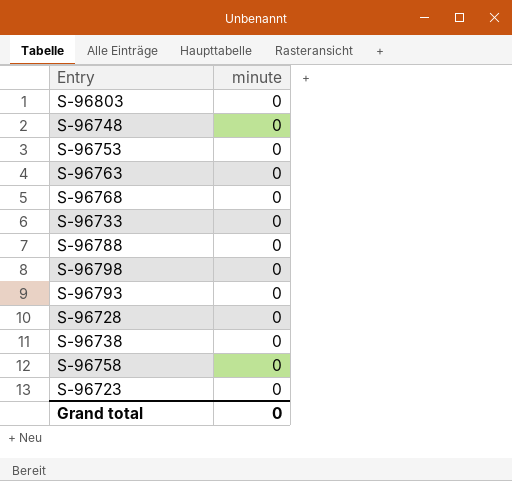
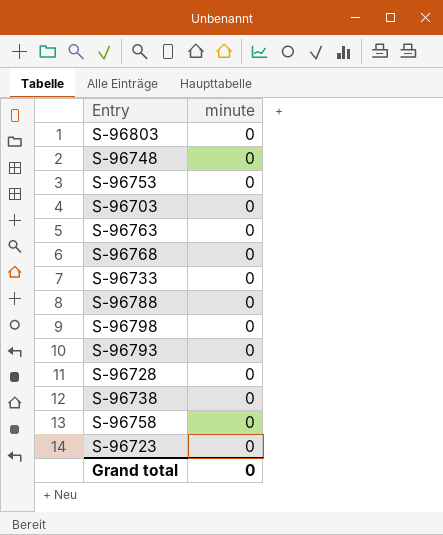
row S-96703: none -> 0

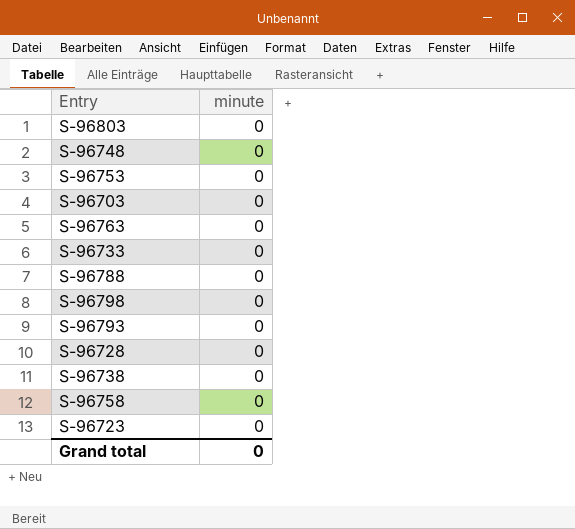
row S-96768: 0 -> none

